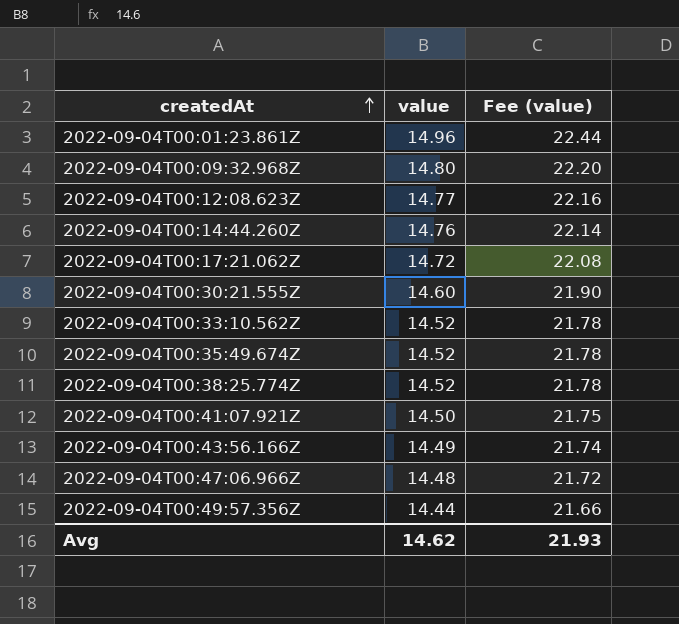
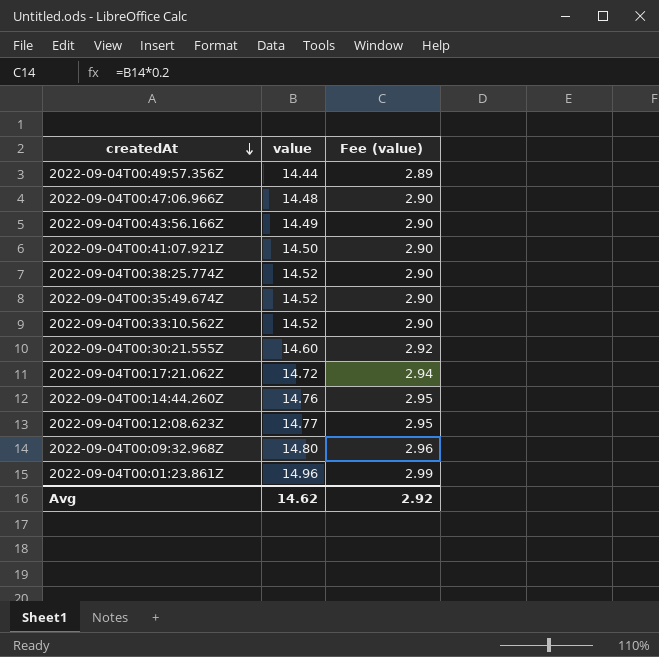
row order: createdAt ascending -> createdAt descending
column Fee (value) | formula: [value] * 1.5 -> [value] * 0.2
Avg | Fee (value): 21.93 -> 2.92

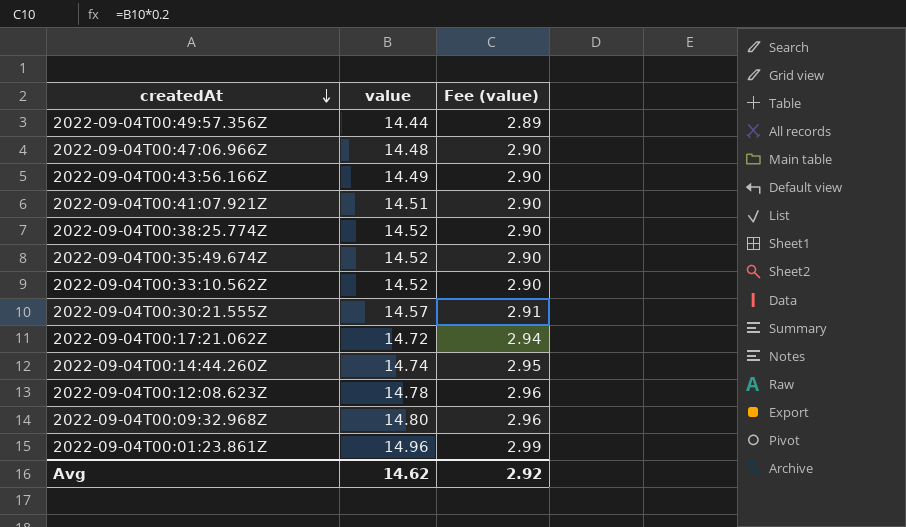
2022-09-04T00:41:07.921Z | value: 14.50 -> 14.51
2022-09-04T00:30:21.555Z | value: 14.60 -> 14.57
2022-09-04T00:30:21.555Z | Fee (value): 2.92 -> 2.91
2022-09-04T00:14:44.260Z | value: 14.76 -> 14.74
2022-09-04T00:12:08.623Z | value: 14.77 -> 14.78
2022-09-04T00:12:08.623Z | Fee (value): 2.95 -> 2.96

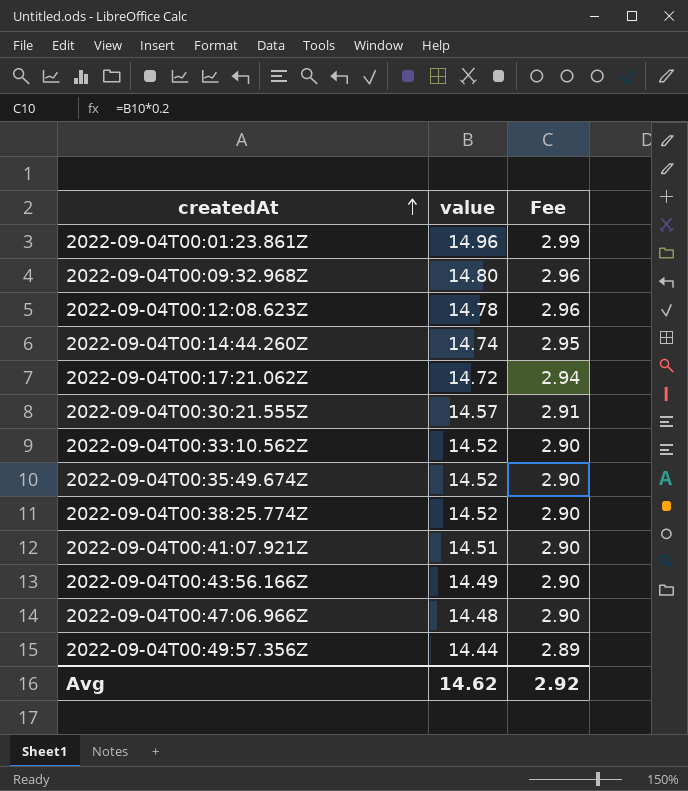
row order: createdAt descending -> createdAt ascending
column name: Fee (value) -> Fee

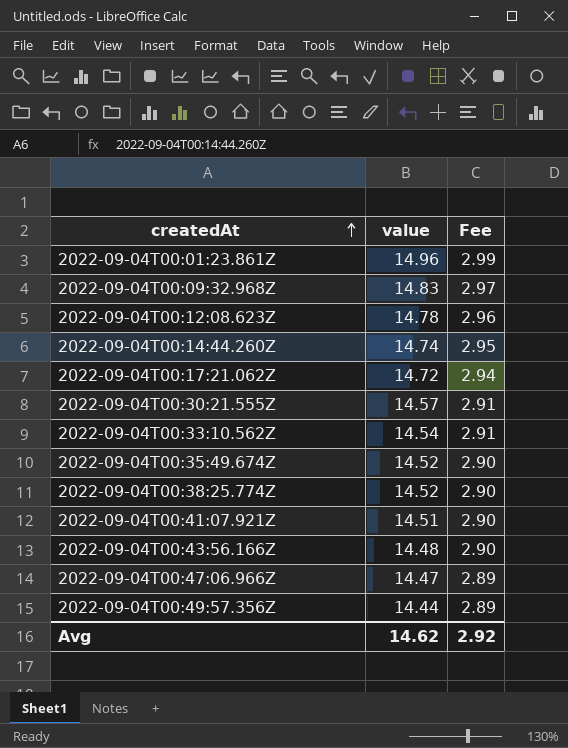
2022-09-04T00:09:32.968Z | value: 14.80 -> 14.83
2022-09-04T00:09:32.968Z | Fee: 2.96 -> 2.97
2022-09-04T00:33:10.562Z | value: 14.52 -> 14.54
2022-09-04T00:33:10.562Z | Fee: 2.90 -> 2.91
2022-09-04T00:43:56.166Z | value: 14.49 -> 14.48
2022-09-04T00:47:06.966Z | value: 14.48 -> 14.47
2022-09-04T00:47:06.966Z | Fee: 2.90 -> 2.89

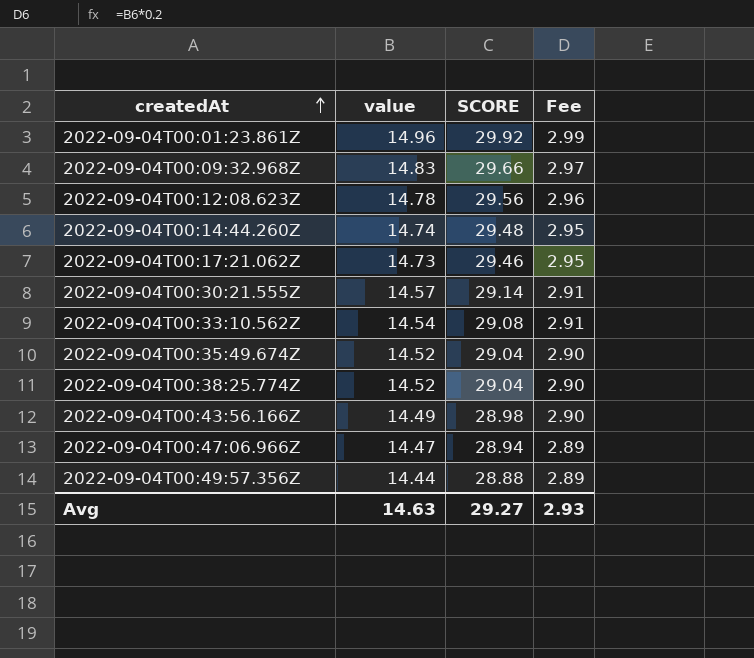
column SCORE | formula: none -> [value] * 2
row 2022-09-04T00:41:07.921Z: 14.51 | 2.90 -> none
2022-09-04T00:17:21.062Z | value: 14.72 -> 14.73
2022-09-04T00:17:21.062Z | Fee: 2.94 -> 2.95
2022-09-04T00:43:56.166Z | value: 14.48 -> 14.49
Avg | value: 14.62 -> 14.63
Avg | Fee: 2.92 -> 2.93

